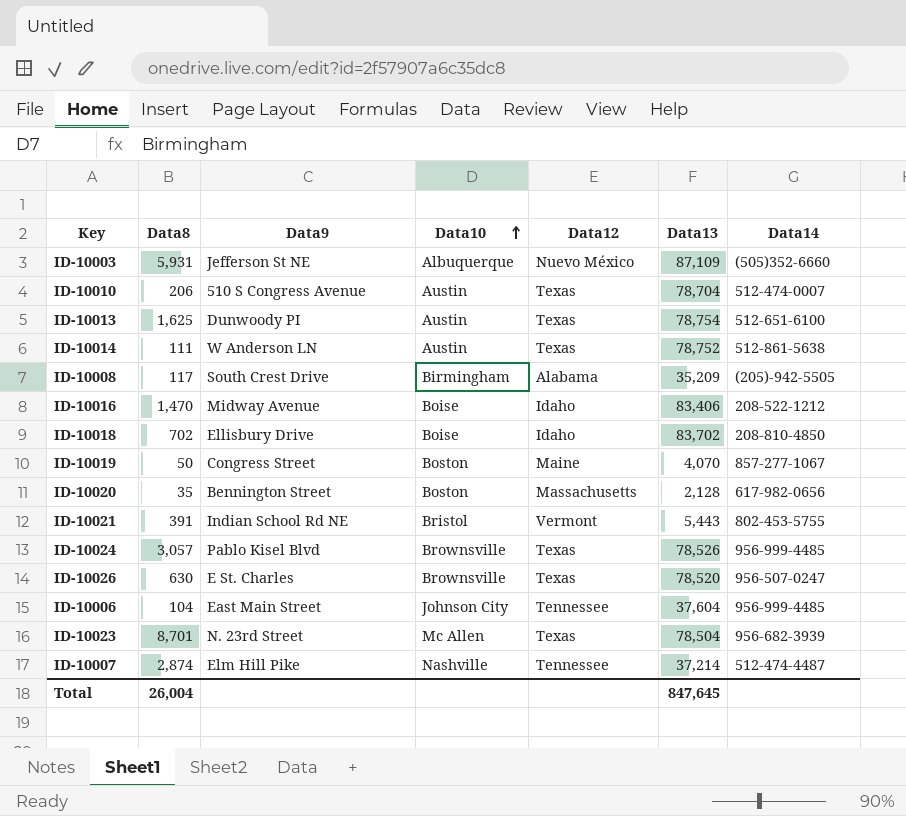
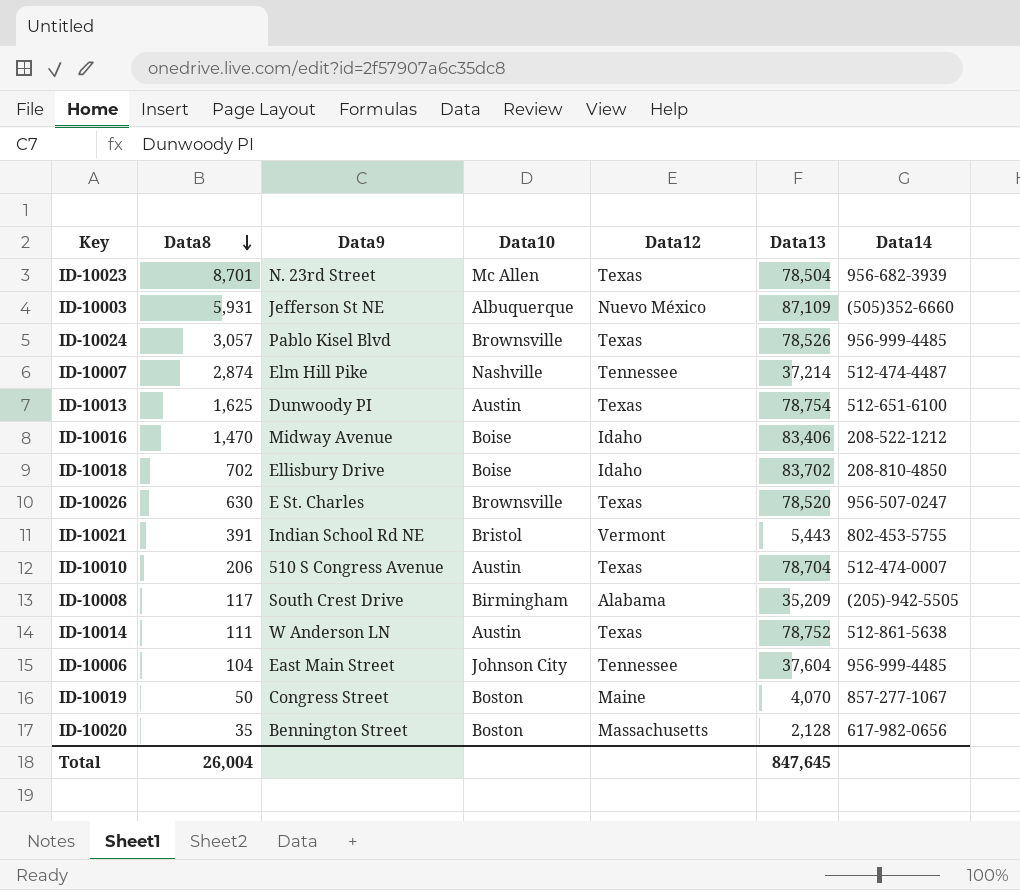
row order: Data10 ascending -> Data8 descending

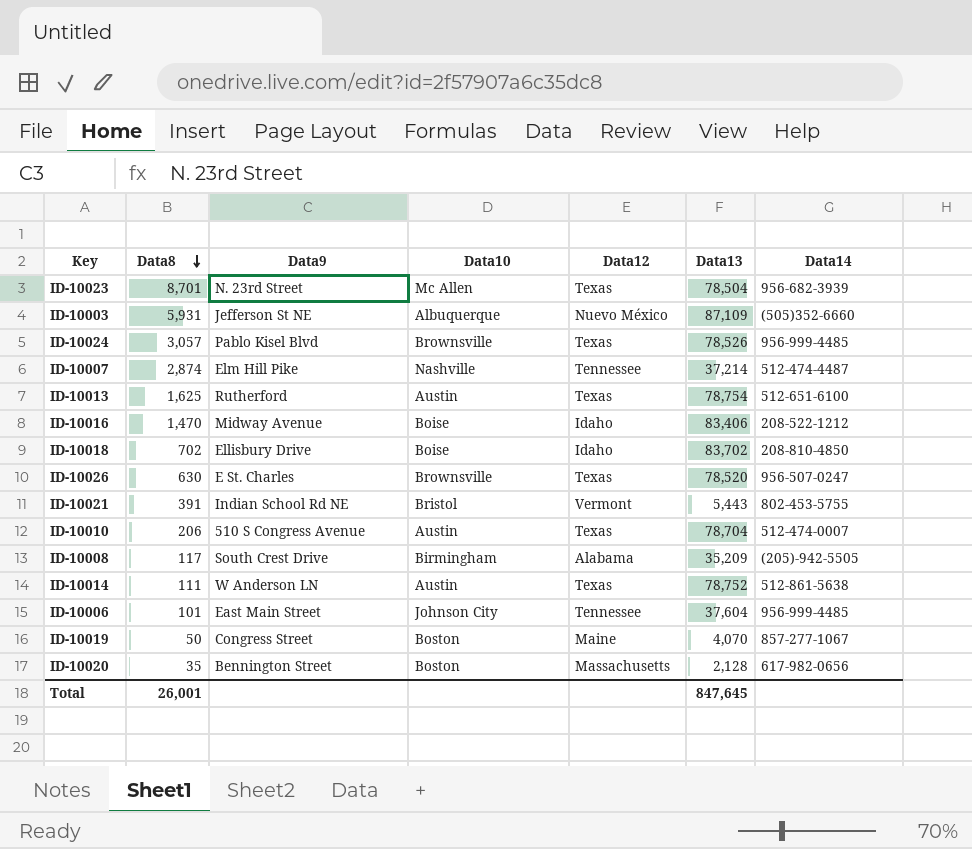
ID-10013 | Data9: Dunwoody PI -> Rutherford
ID-10006 | Data8: 104 -> 101
Total | Data8: 26,004 -> 26,001

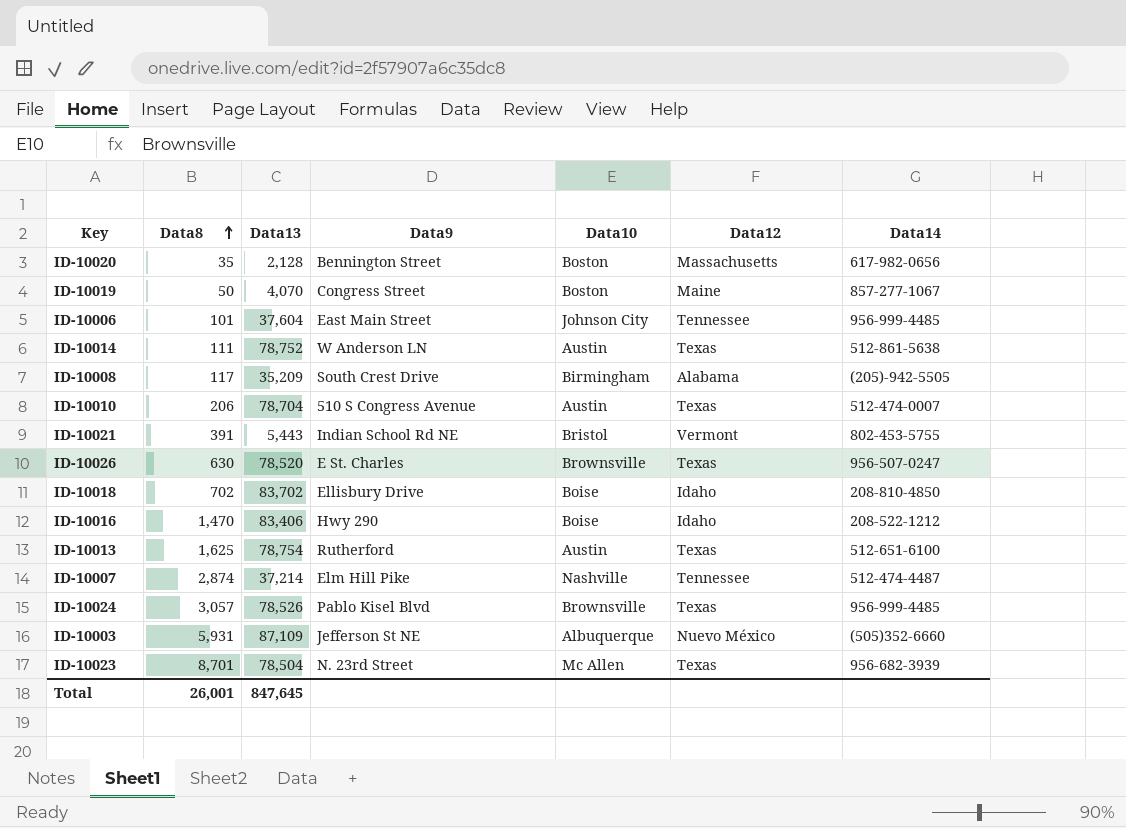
row order: Data8 descending -> Data8 ascending
column Data13 | position: 6 -> 3
ID-10016 | Data9: Midway Avenue -> Hwy 290

